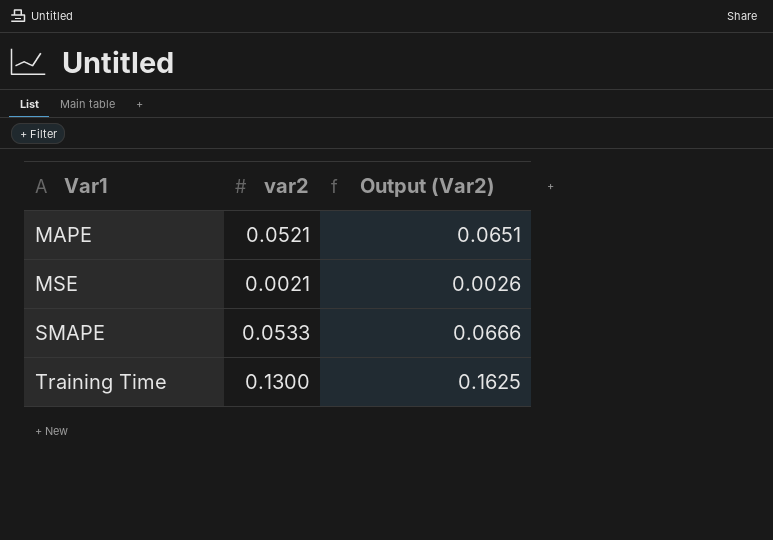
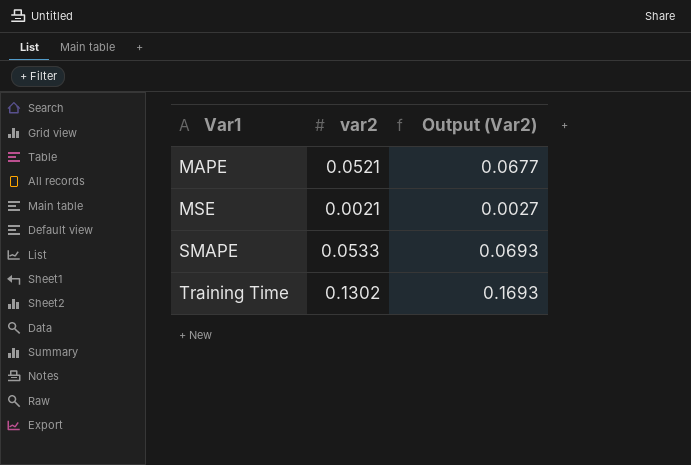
column Output (Var2) | formula: [var2] * 1.25 -> [var2] * 1.3
Training Time | var2: 0.1300 -> 0.1302

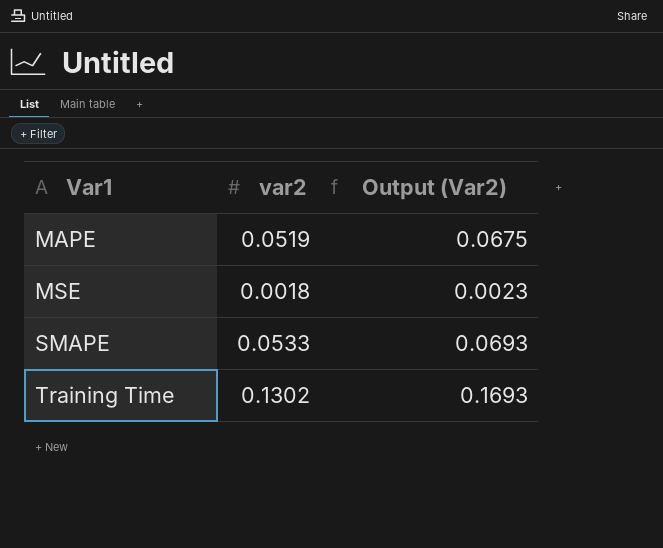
MAPE | var2: 0.0521 -> 0.0519
MAPE | Output (Var2): 0.0677 -> 0.0675
MSE | var2: 0.0021 -> 0.0018
MSE | Output (Var2): 0.0027 -> 0.0023

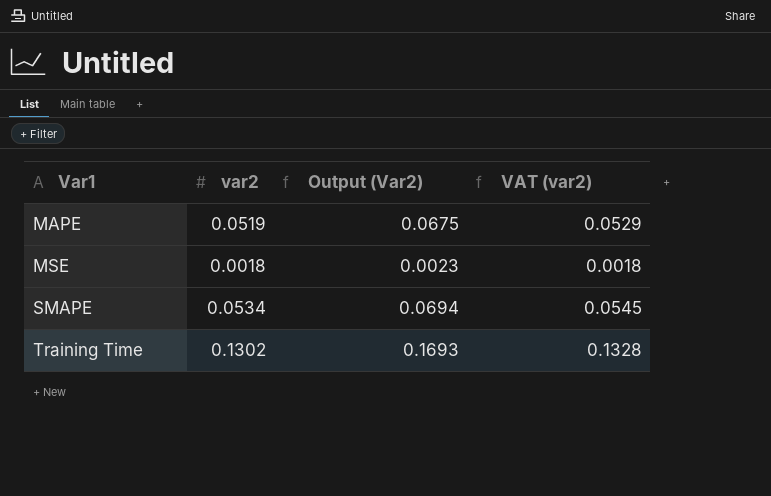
column VAT (var2) | formula: none -> [var2] * 1.02
SMAPE | var2: 0.0533 -> 0.0534
SMAPE | Output (Var2): 0.0693 -> 0.0694

